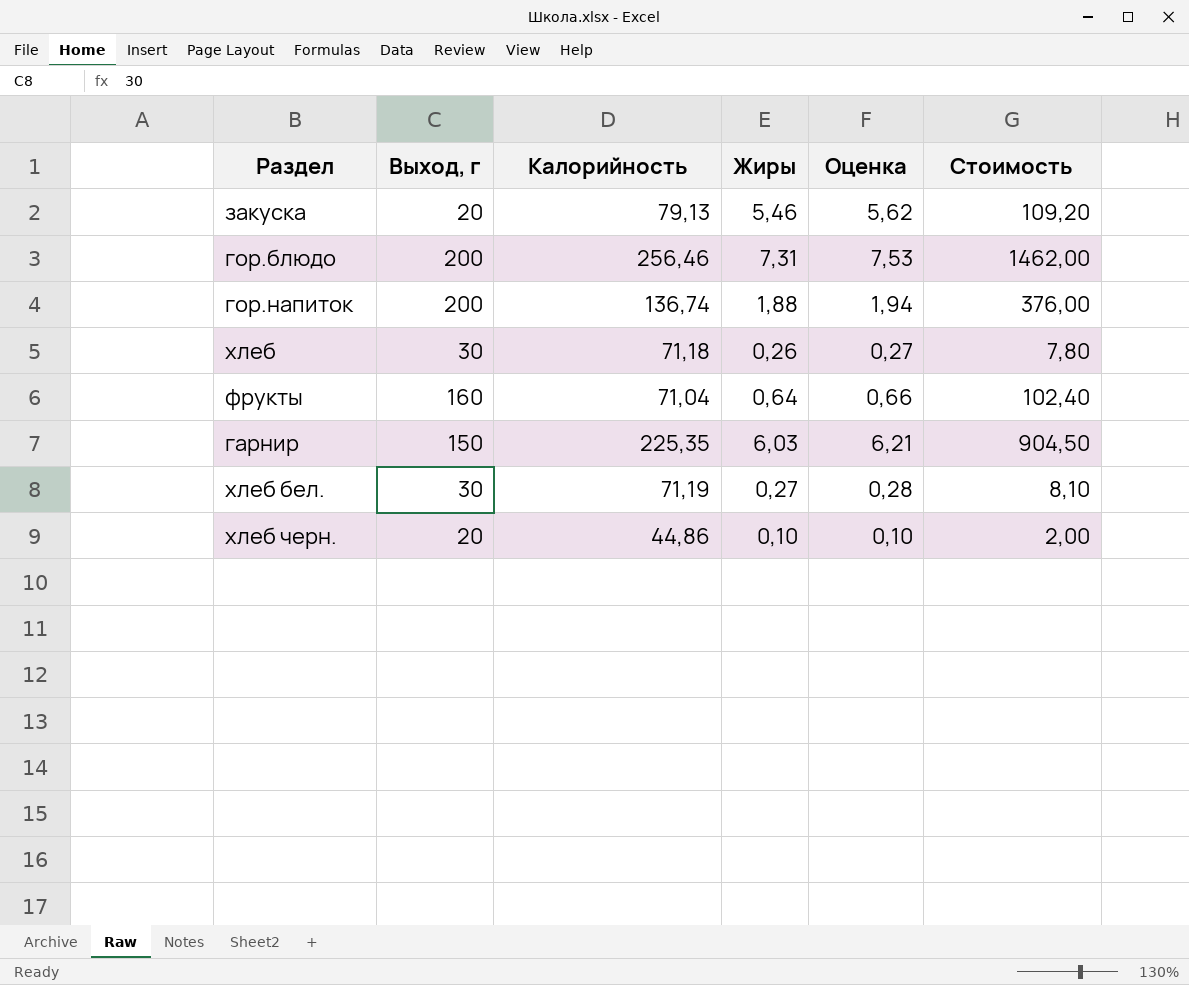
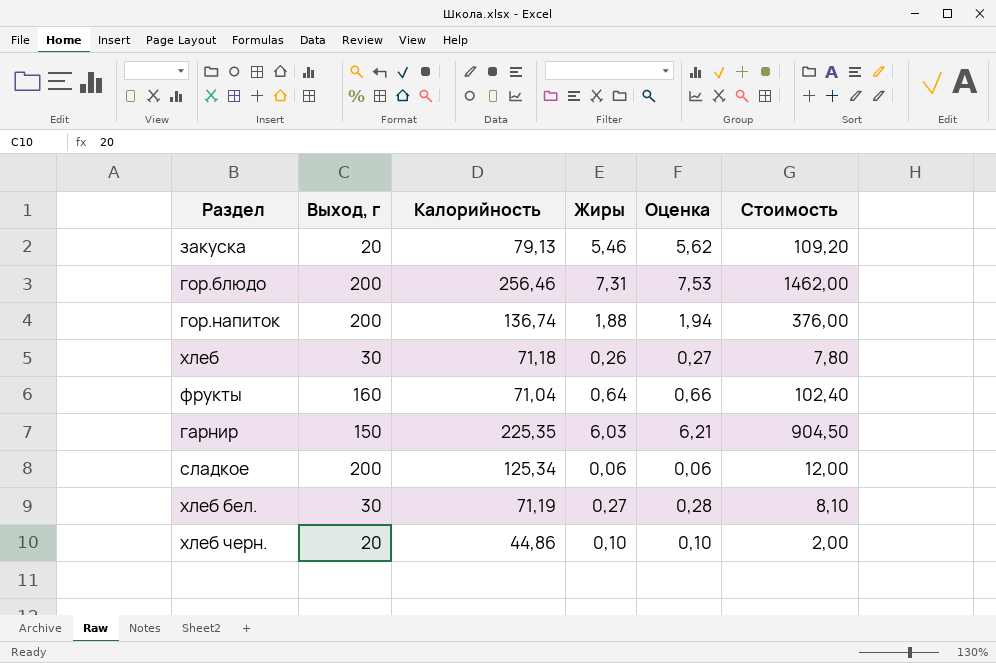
row сладкое: none -> 200 | 125,34 | 0,06 | 0,06 | 12,00

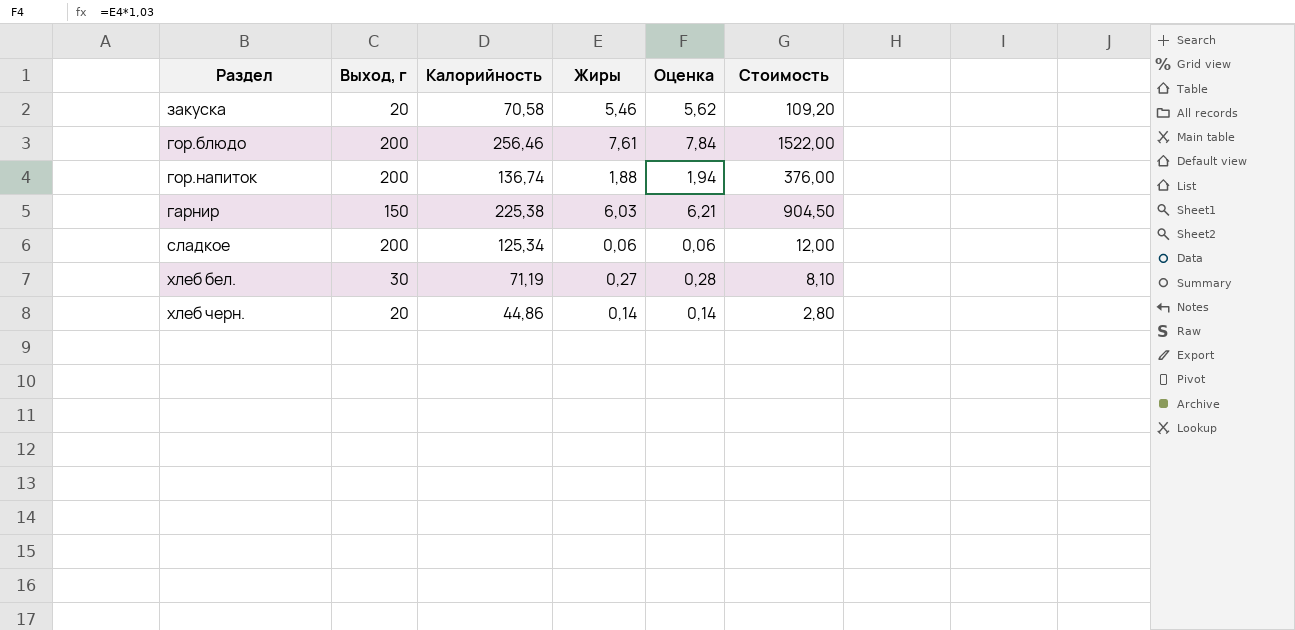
row хлеб: 30 | 71,18 | 0,26 | 0,27 | 7,80 -> none
row фрукты: 160 | 71,04 | 0,64 | 0,66 | 102,40 -> none
закуска | Калорийность: 79,13 -> 70,58
гор.блюдо | Жиры: 7,31 -> 7,61
гор.блюдо | Оценка: 7,53 -> 7,84
гор.блюдо | Стоимость: 1462,00 -> 1522,00
гарнир | Калорийность: 225,35 -> 225,38
хлеб черн. | Жиры: 0,10 -> 0,14
хлеб черн. | Оценка: 0,10 -> 0,14
хлеб черн. | Стоимость: 2,00 -> 2,80

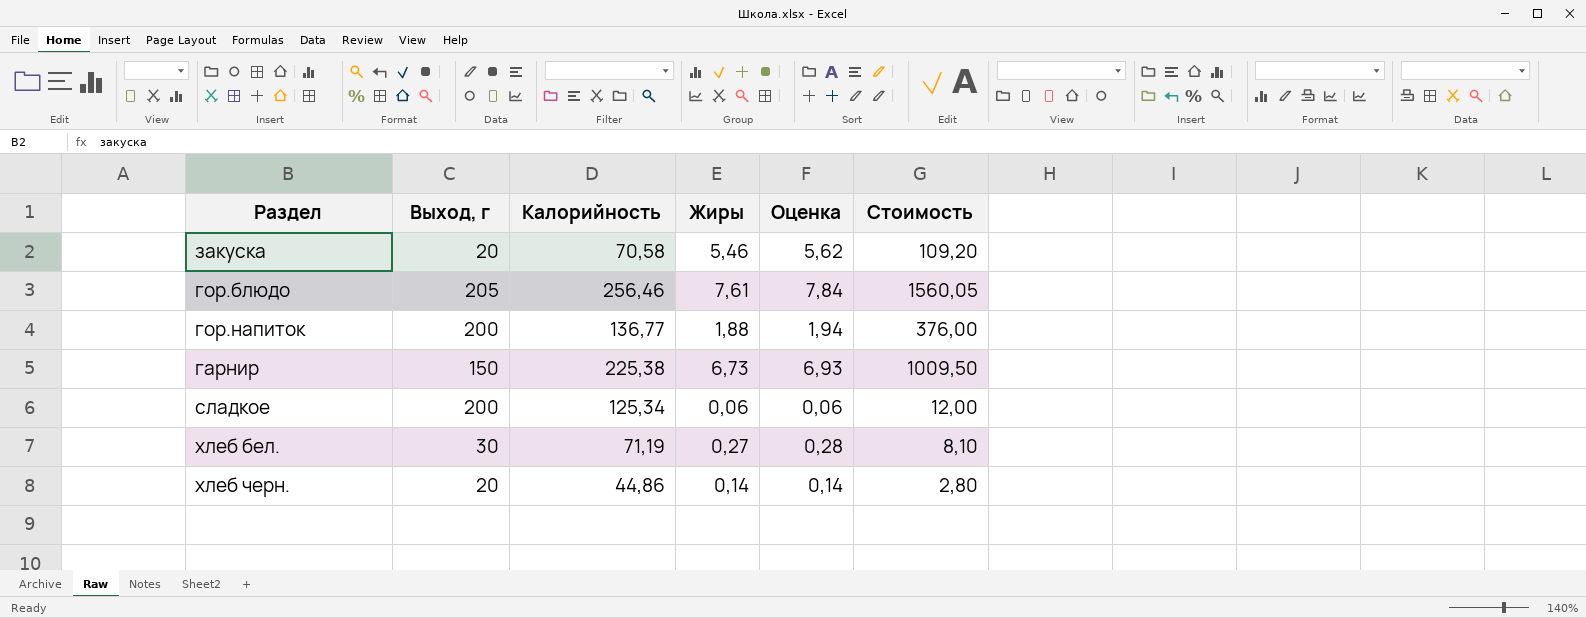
гор.блюдо | Выход, г: 200 -> 205
гор.блюдо | Стоимость: 1522,00 -> 1560,05
гор.напиток | Калорийность: 136,74 -> 136,77
гарнир | Жиры: 6,03 -> 6,73
гарнир | Оценка: 6,21 -> 6,93
гарнир | Стоимость: 904,50 -> 1009,50

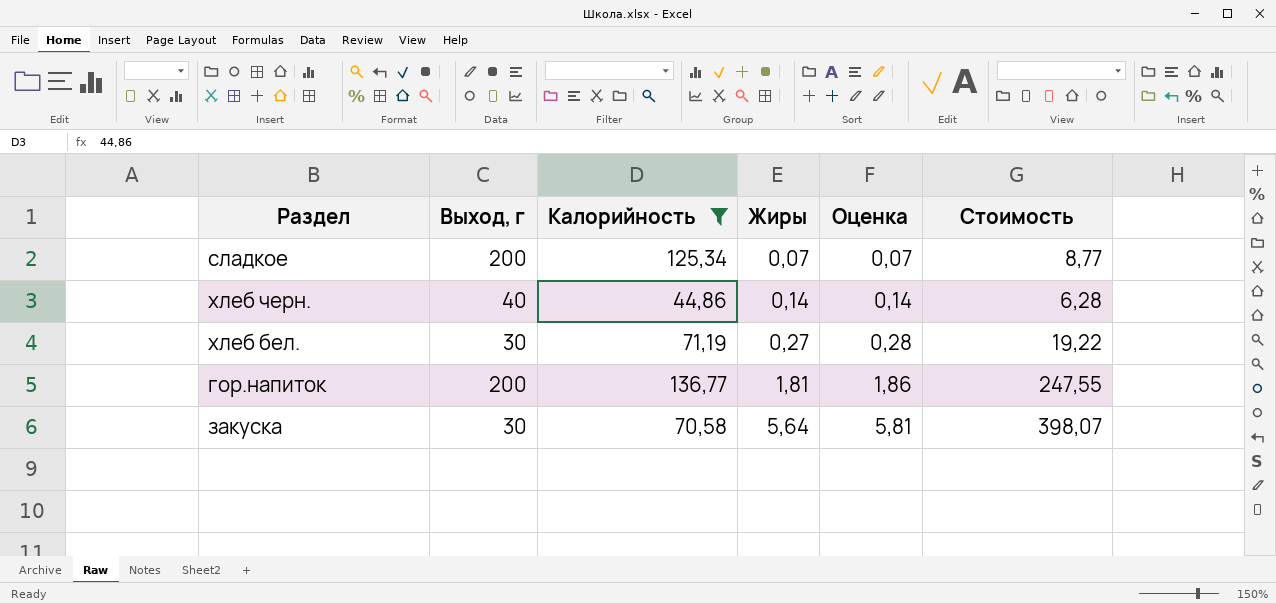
filter: none -> Калорийность <= 136,77
row order: none -> Жиры ascending
column Стоимость | formula: [Выход, г] * [Жиры] -> [Калорийность] * [Жиры]
сладкое | Жиры: 0,06 -> 0,07
сладкое | Оценка: 0,06 -> 0,07
хлеб черн. | Выход, г: 20 -> 40
гор.напиток | Жиры: 1,88 -> 1,81
гор.напиток | Оценка: 1,94 -> 1,86
закуска | Выход, г: 20 -> 30
закуска | Жиры: 5,46 -> 5,64
закуска | Оценка: 5,62 -> 5,81

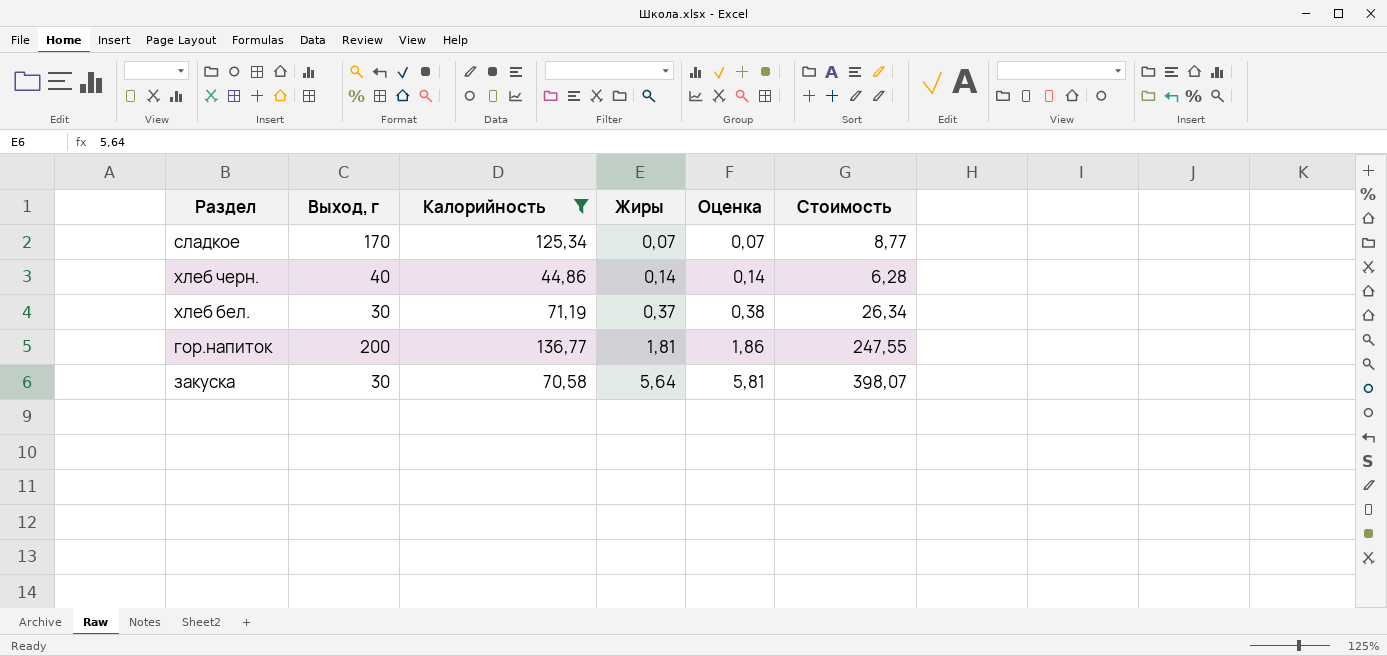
сладкое | Выход, г: 200 -> 170
хлеб бел. | Жиры: 0,27 -> 0,37
хлеб бел. | Оценка: 0,28 -> 0,38
хлеб бел. | Стоимость: 19,22 -> 26,34

